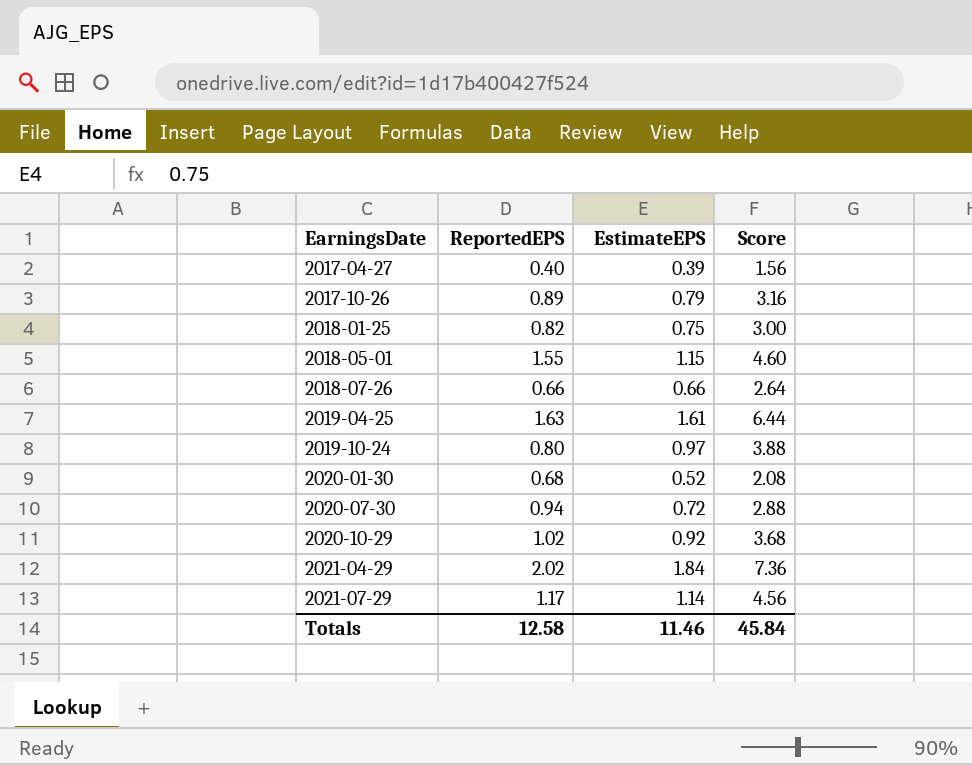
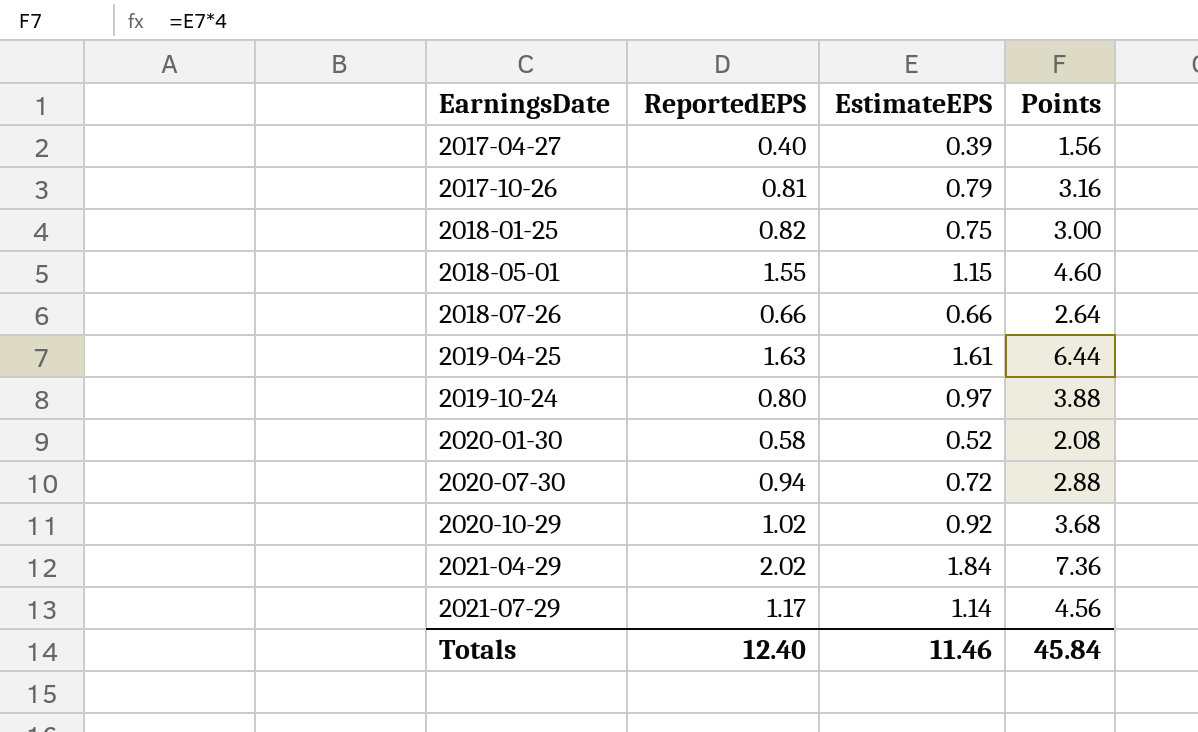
column name: Score -> Points
2017-10-26 | ReportedEPS: 0.89 -> 0.81
2020-01-30 | ReportedEPS: 0.68 -> 0.58
Totals | ReportedEPS: 12.58 -> 12.40

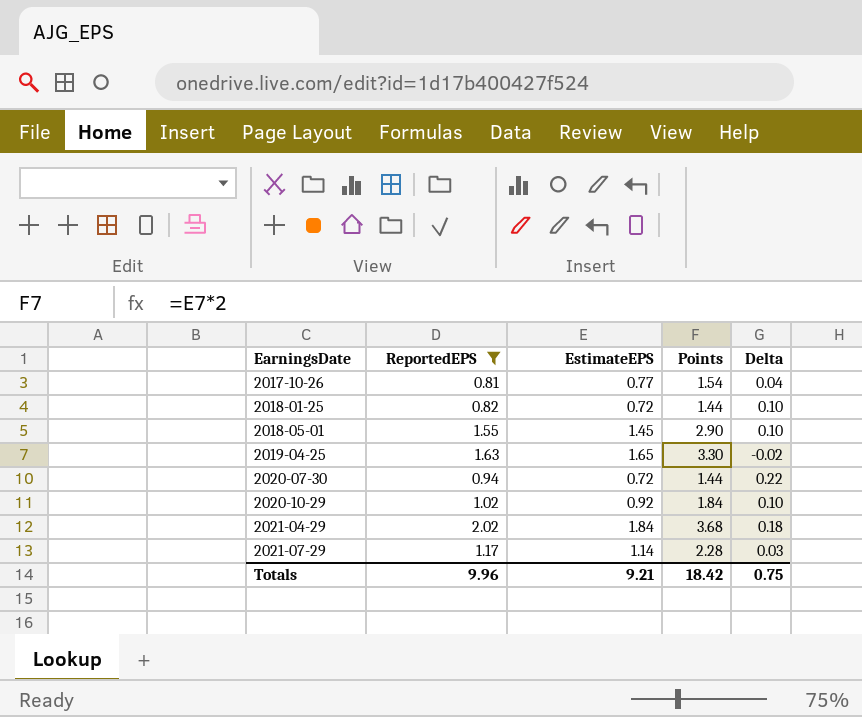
filter: none -> ReportedEPS >= 0.81
column Points | formula: [EstimateEPS] * 4 -> [EstimateEPS] * 2
column Delta | formula: none -> [ReportedEPS] - [EstimateEPS]
2017-10-26 | EstimateEPS: 0.79 -> 0.77
2018-01-25 | EstimateEPS: 0.75 -> 0.72
2018-05-01 | EstimateEPS: 1.15 -> 1.45
2019-04-25 | EstimateEPS: 1.61 -> 1.65
Totals | ReportedEPS: 12.40 -> 9.96
Totals | EstimateEPS: 11.46 -> 9.21
Totals | Points: 45.84 -> 18.42

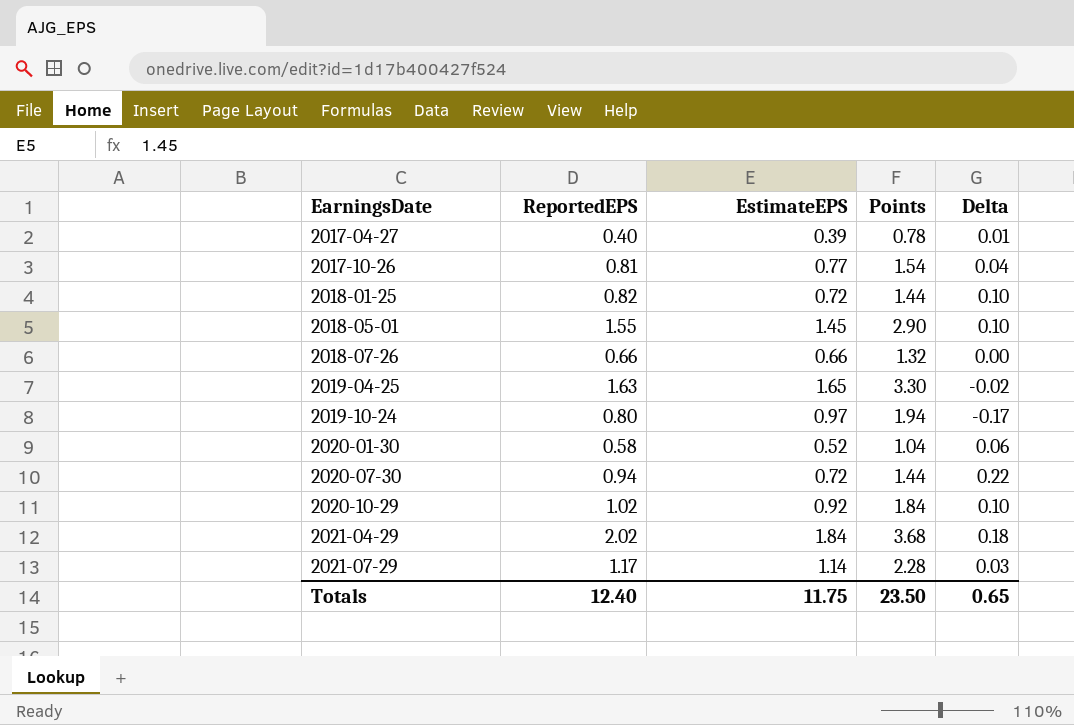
filter: ReportedEPS >= 0.81 -> none
Totals | ReportedEPS: 9.96 -> 12.40
Totals | EstimateEPS: 9.21 -> 11.75
Totals | Points: 18.42 -> 23.50
Totals | Delta: 0.75 -> 0.65

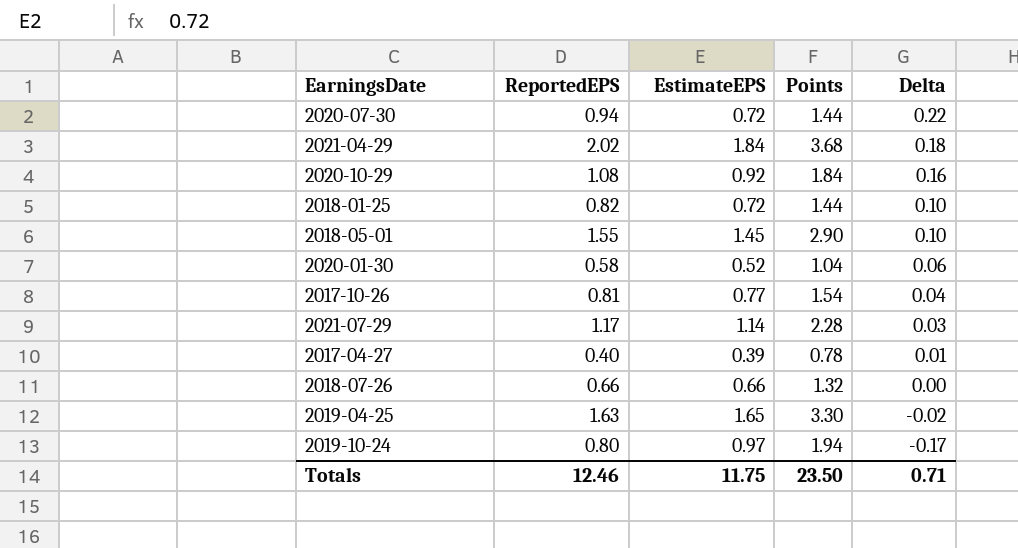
row order: EarningsDate ascending -> Delta descending
2020-10-29 | ReportedEPS: 1.02 -> 1.08
2020-10-29 | Delta: 0.10 -> 0.16
Totals | ReportedEPS: 12.40 -> 12.46
Totals | Delta: 0.65 -> 0.71

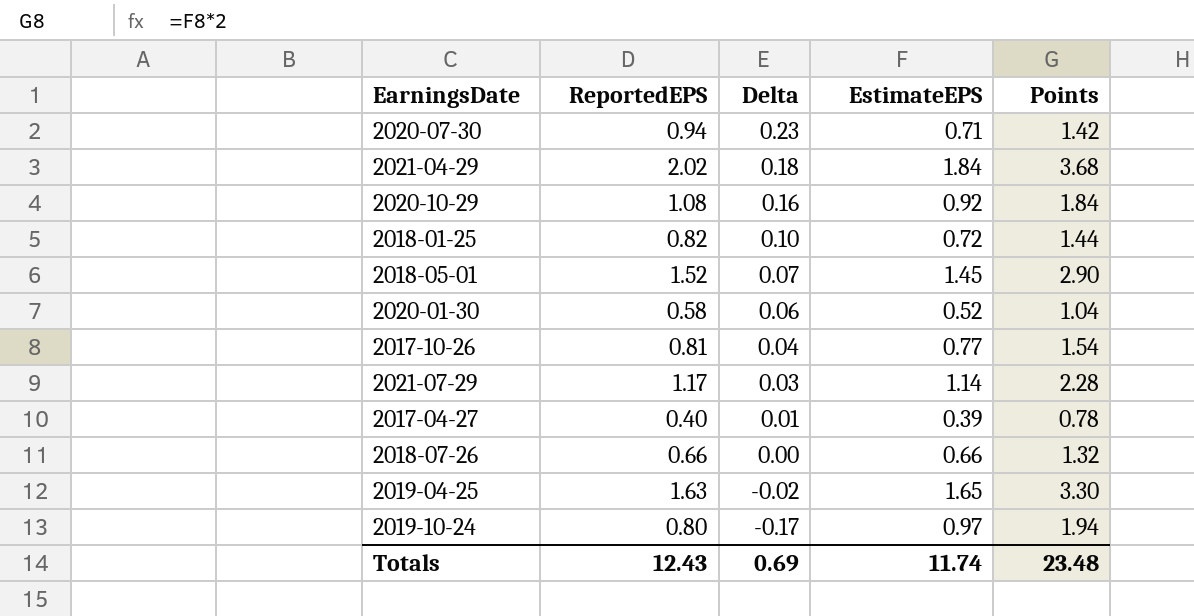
column Delta | position: 5 -> 3
2020-07-30 | Delta: 0.22 -> 0.23
2020-07-30 | EstimateEPS: 0.72 -> 0.71
2020-07-30 | Points: 1.44 -> 1.42
2018-05-01 | ReportedEPS: 1.55 -> 1.52
2018-05-01 | Delta: 0.10 -> 0.07
Totals | ReportedEPS: 12.46 -> 12.43
Totals | Delta: 0.71 -> 0.69
Totals | EstimateEPS: 11.75 -> 11.74
Totals | Points: 23.50 -> 23.48

